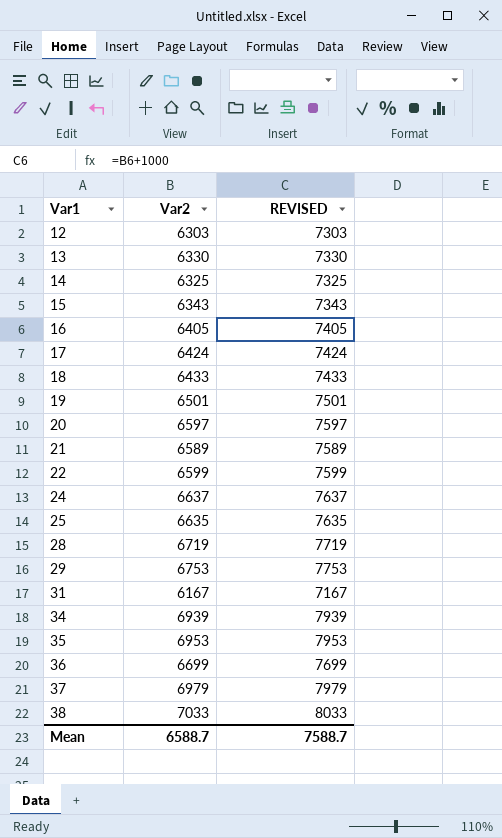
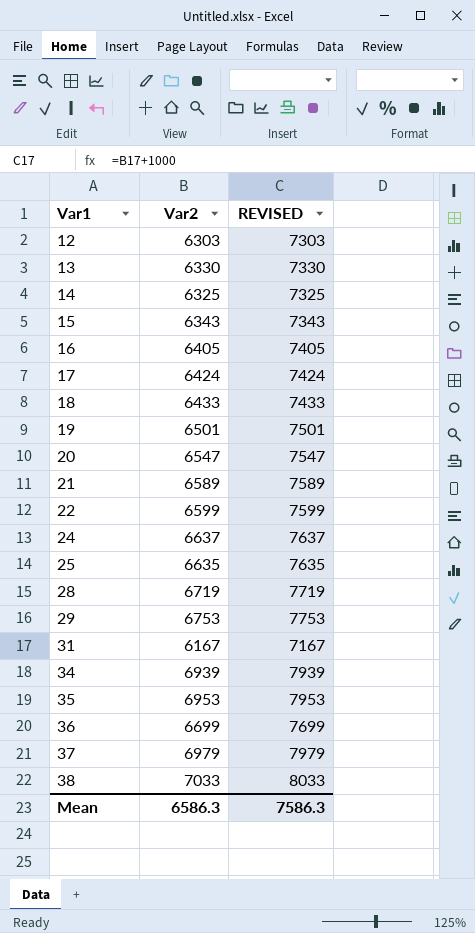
20 | Var2: 6597 -> 6547
20 | REVISED: 7597 -> 7547
Mean | Var2: 6588.7 -> 6586.3
Mean | REVISED: 7588.7 -> 7586.3

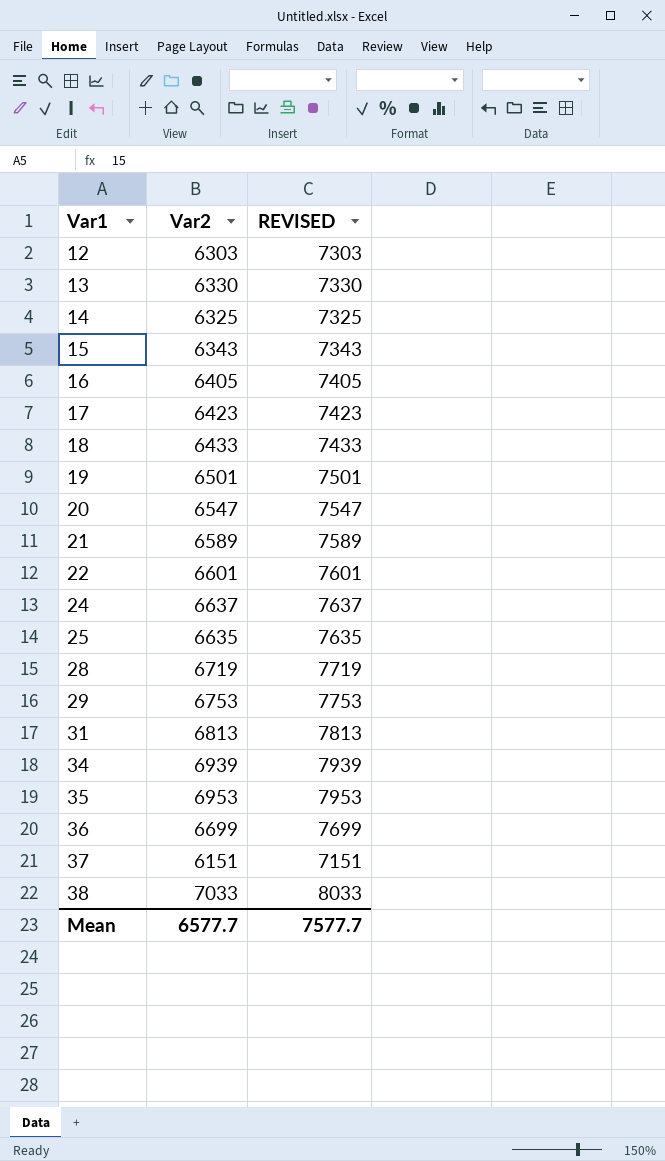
17 | Var2: 6424 -> 6423
17 | REVISED: 7424 -> 7423
22 | Var2: 6599 -> 6601
22 | REVISED: 7599 -> 7601
31 | Var2: 6167 -> 6813
31 | REVISED: 7167 -> 7813
37 | Var2: 6979 -> 6151
37 | REVISED: 7979 -> 7151
Mean | Var2: 6586.3 -> 6577.7
Mean | REVISED: 7586.3 -> 7577.7

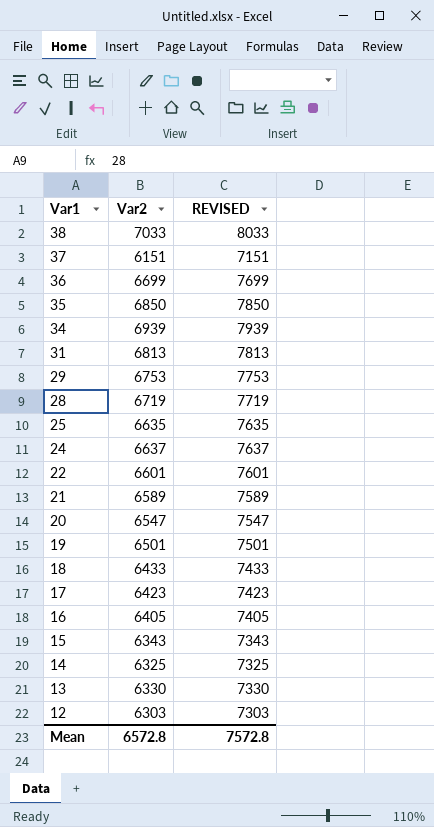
row order: Var1 ascending -> Var1 descending
35 | Var2: 6953 -> 6850
35 | REVISED: 7953 -> 7850
Mean | Var2: 6577.7 -> 6572.8
Mean | REVISED: 7577.7 -> 7572.8

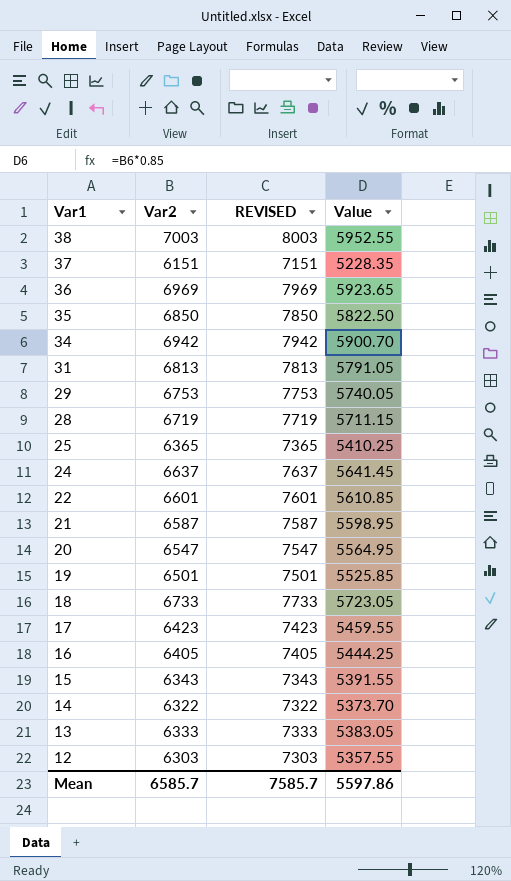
column Value | formula: none -> [Var2] * 0.85
38 | Var2: 7033 -> 7003
38 | REVISED: 8033 -> 8003
36 | Var2: 6699 -> 6969
36 | REVISED: 7699 -> 7969
34 | Var2: 6939 -> 6942
34 | REVISED: 7939 -> 7942
25 | Var2: 6635 -> 6365
25 | REVISED: 7635 -> 7365
21 | Var2: 6589 -> 6587
21 | REVISED: 7589 -> 7587
18 | Var2: 6433 -> 6733
18 | REVISED: 7433 -> 7733
14 | Var2: 6325 -> 6322
14 | REVISED: 7325 -> 7322
13 | Var2: 6330 -> 6333
13 | REVISED: 7330 -> 7333
Mean | Var2: 6572.8 -> 6585.7
Mean | REVISED: 7572.8 -> 7585.7

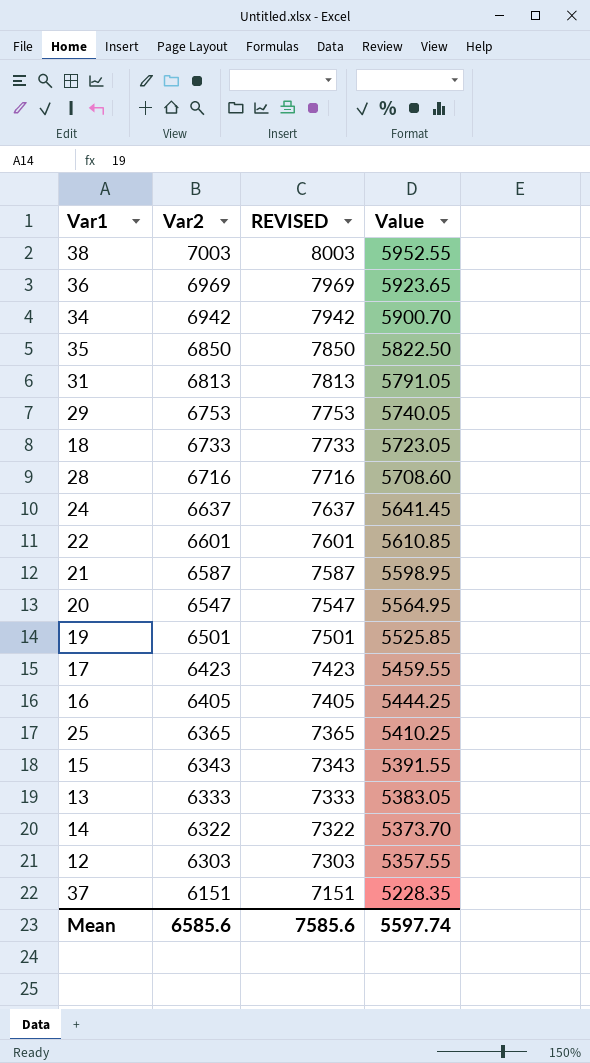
row order: Var1 descending -> Var2 descending
28 | Var2: 6719 -> 6716
28 | REVISED: 7719 -> 7716
28 | Value: 5711.15 -> 5708.60
Mean | Var2: 6585.7 -> 6585.6
Mean | REVISED: 7585.7 -> 7585.6
Mean | Value: 5597.86 -> 5597.74

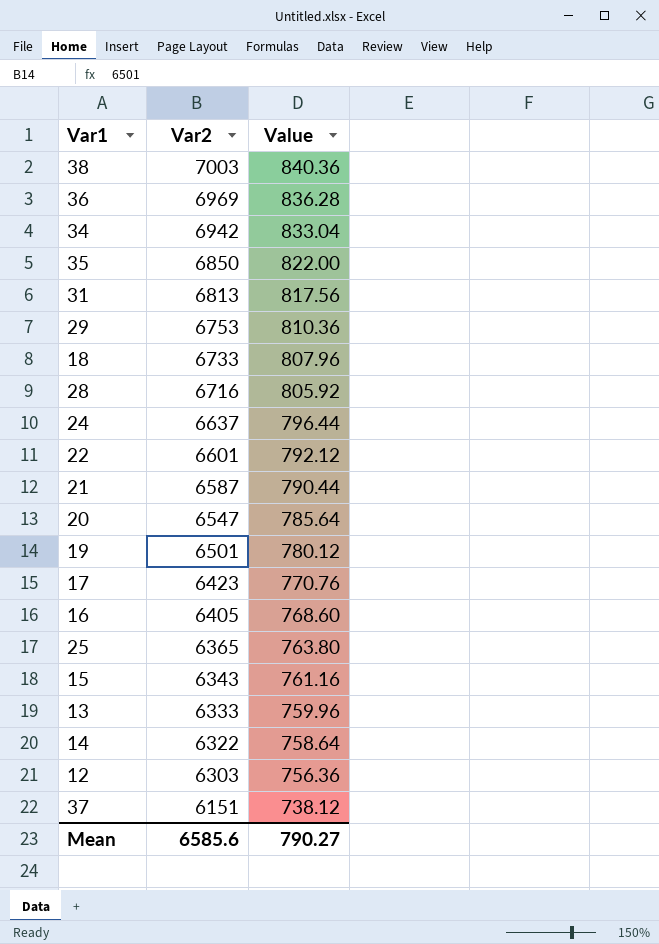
column REVISED | formula: [Var2] + 1000 -> none
column Value | formula: [Var2] * 0.85 -> [Var2] * 0.12
Mean | Value: 5597.74 -> 790.27

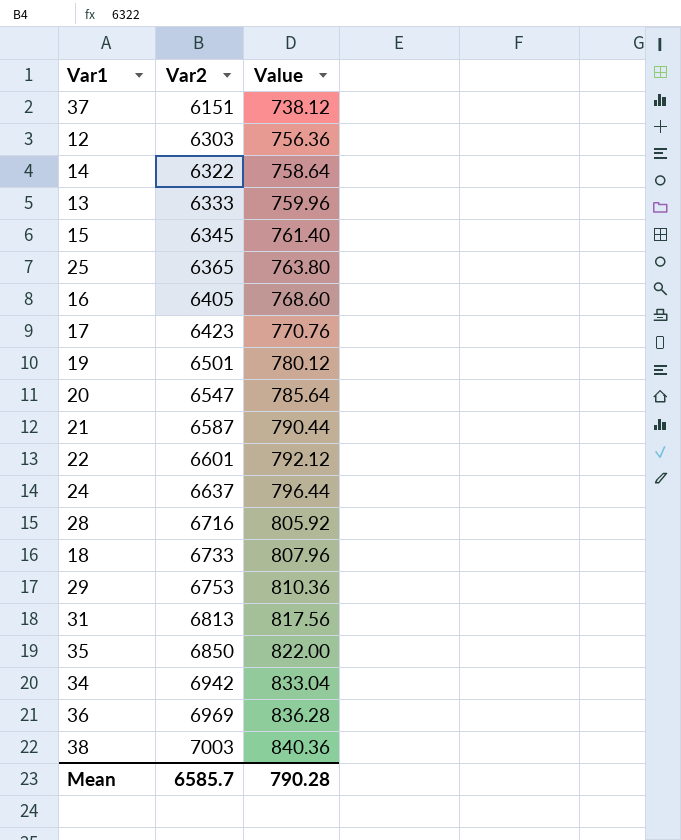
row order: Var2 descending -> Var2 ascending
15 | Var2: 6343 -> 6345
15 | Value: 761.16 -> 761.40
Mean | Var2: 6585.6 -> 6585.7
Mean | Value: 790.27 -> 790.28

